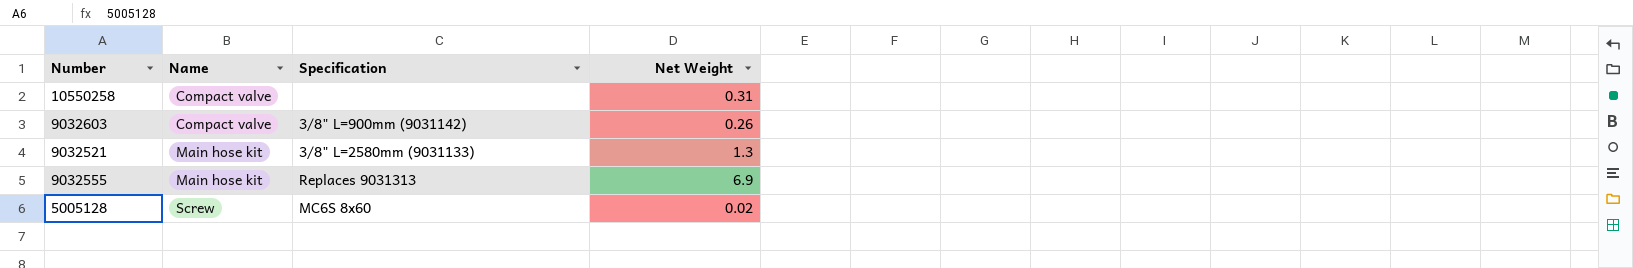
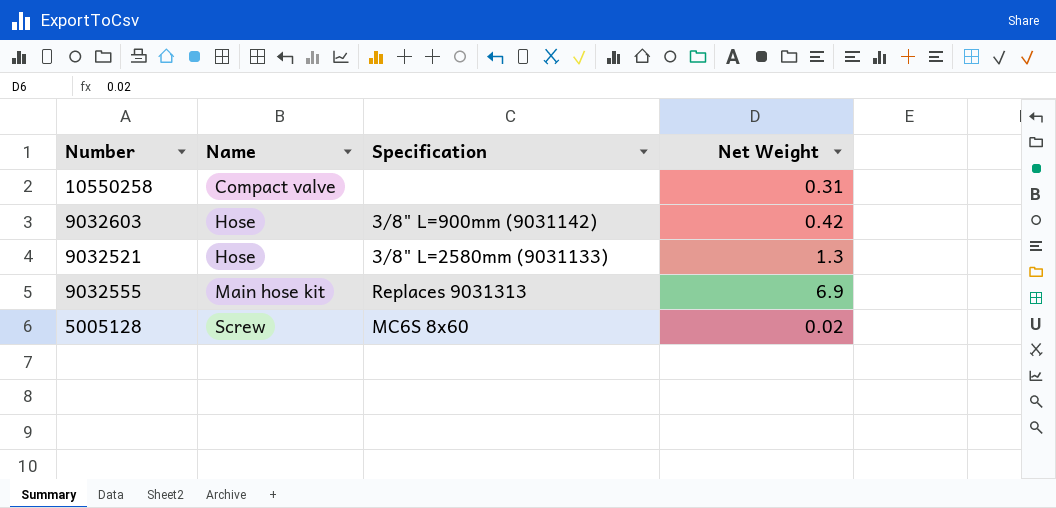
9032603 | Name: Compact valve -> Hose
9032603 | Net Weight: 0.26 -> 0.42
9032521 | Name: Main hose kit -> Hose

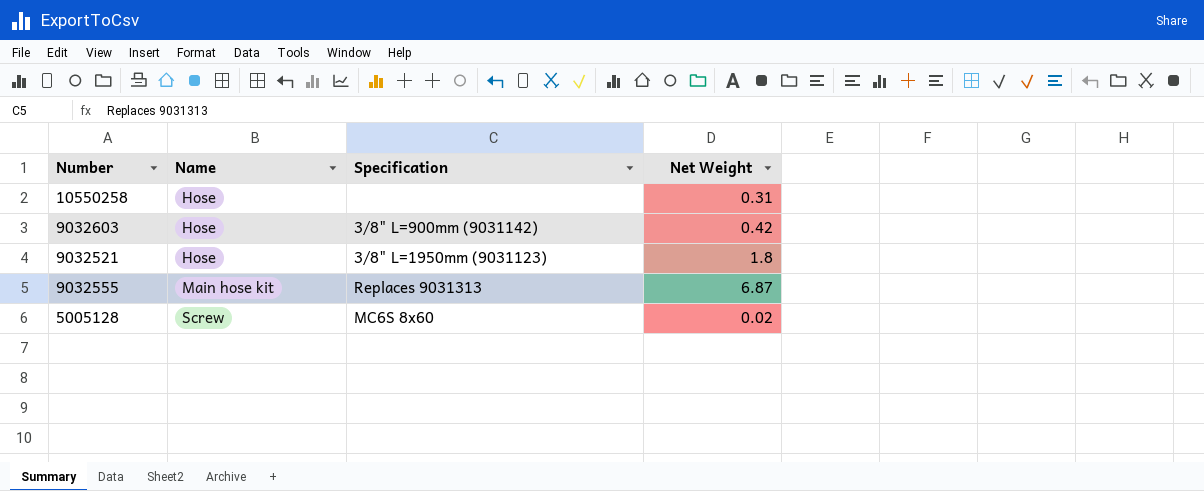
10550258 | Name: Compact valve -> Hose
9032521 | Specification: 3/8" L=2580mm (9031133) -> 3/8" L=1950mm (9031123)
9032521 | Net Weight: 1.3 -> 1.8
9032555 | Net Weight: 6.9 -> 6.87

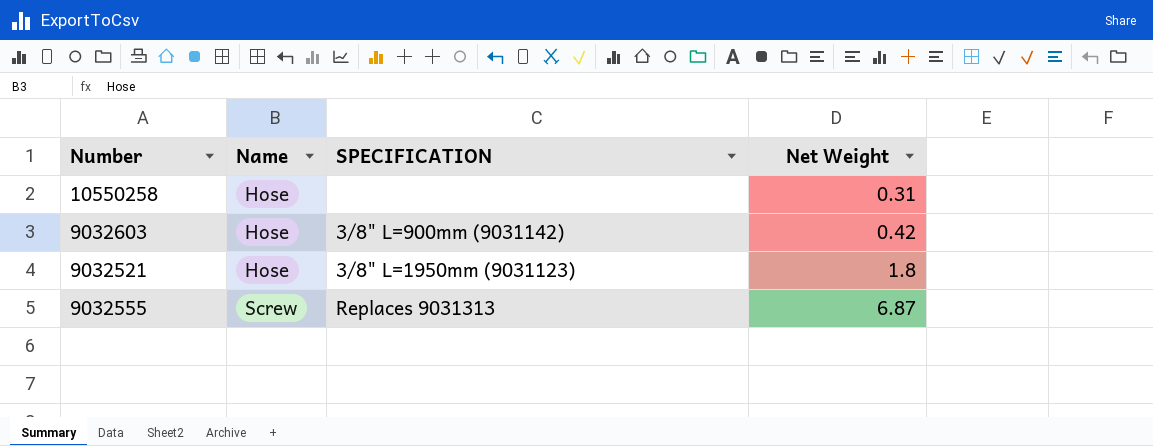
column name: Specification -> SPECIFICATION
row 5005128: Screw | MC6S 8x60 | 0.02 -> none
9032555 | Name: Main hose kit -> Screw

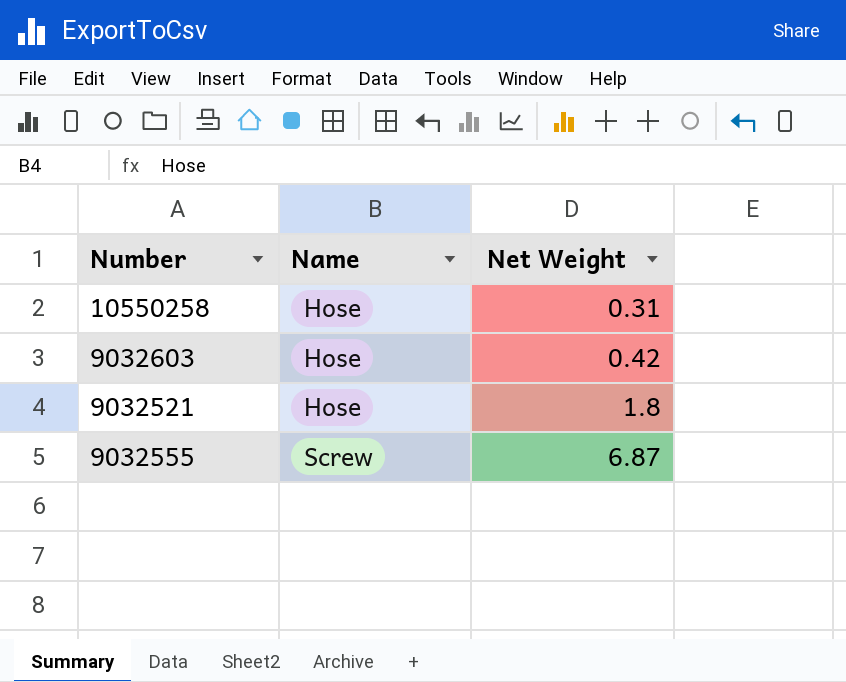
column SPECIFICATION | position: 3 -> none

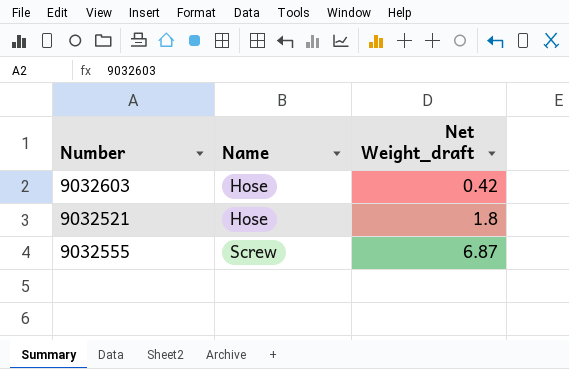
column name: Net Weight -> Net Weight_draft
row 10550258: Hose | 0.31 -> none

